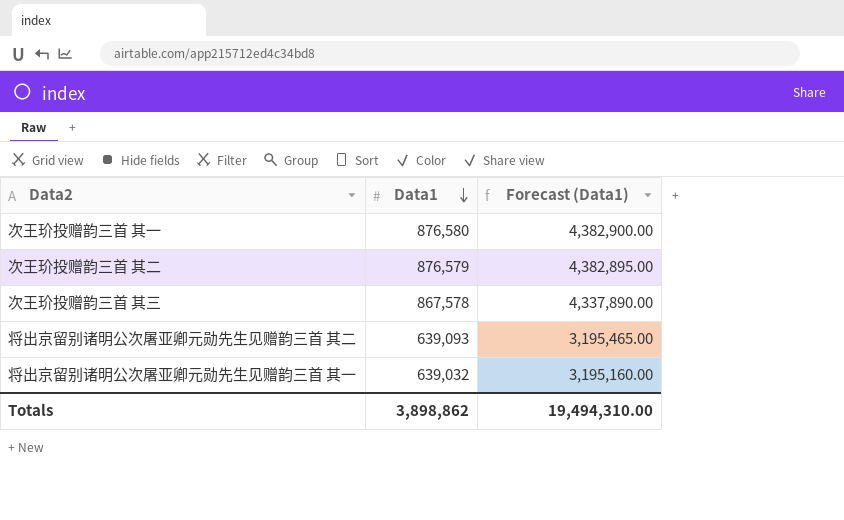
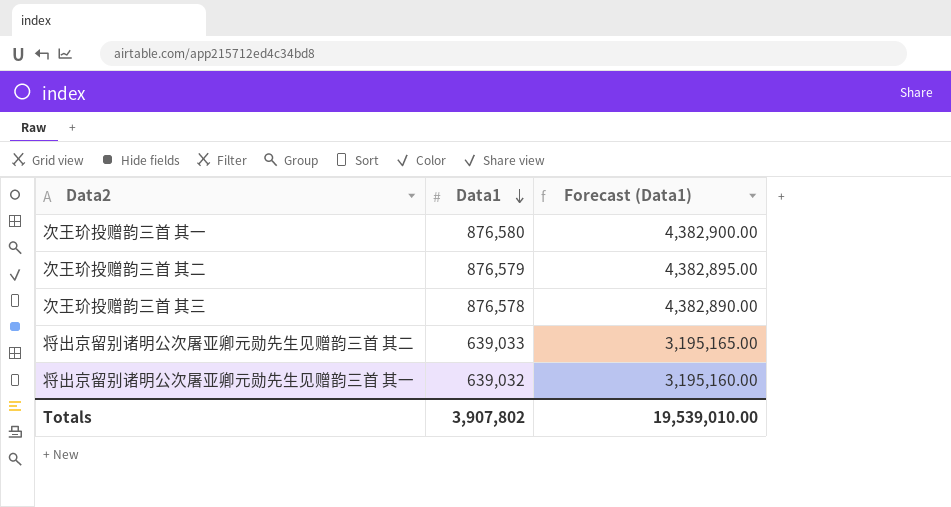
次王玠投赠韵三首 其三 | Data1: 867,578 -> 876,578
次王玠投赠韵三首 其三 | Forecast (Data1): 4,337,890.00 -> 4,382,890.00
将出京留别诸明公次屠亚卿元勋先生见赠韵三首 其二 | Data1: 639,093 -> 639,033
将出京留别诸明公次屠亚卿元勋先生见赠韵三首 其二 | Forecast (Data1): 3,195,465.00 -> 3,195,165.00
Totals | Data1: 3,898,862 -> 3,907,802
Totals | Forecast (Data1): 19,494,310.00 -> 19,539,010.00

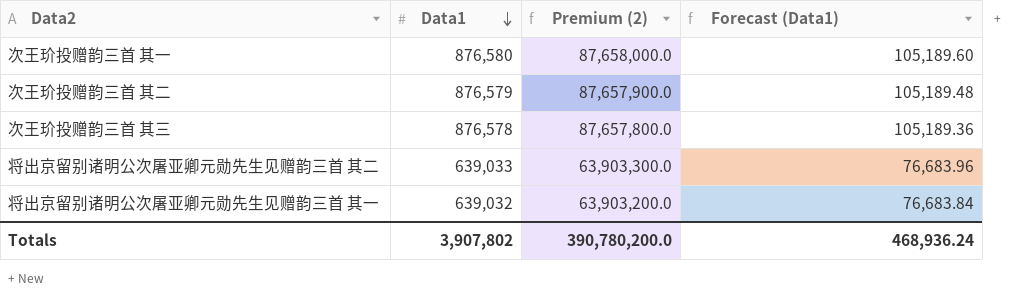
column Premium (2) | formula: none -> [Data1] * 100
column Forecast (Data1) | formula: [Data1] * 5 -> [Data1] * 0.12
Totals | Forecast (Data1): 19,539,010.00 -> 468,936.24

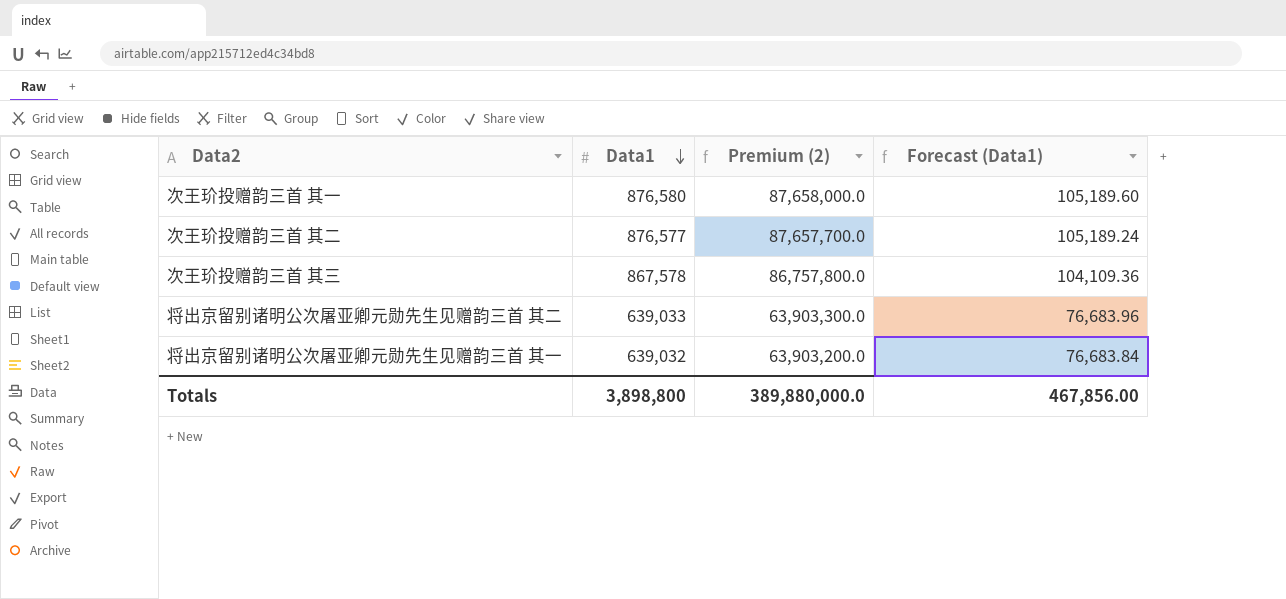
次王玠投赠韵三首 其二 | Data1: 876,579 -> 876,577
次王玠投赠韵三首 其二 | Premium (2): 87,657,900.0 -> 87,657,700.0
次王玠投赠韵三首 其二 | Forecast (Data1): 105,189.48 -> 105,189.24
次王玠投赠韵三首 其三 | Data1: 876,578 -> 867,578
次王玠投赠韵三首 其三 | Premium (2): 87,657,800.0 -> 86,757,800.0
次王玠投赠韵三首 其三 | Forecast (Data1): 105,189.36 -> 104,109.36
Totals | Data1: 3,907,802 -> 3,898,800
Totals | Premium (2): 390,780,200.0 -> 389,880,000.0
Totals | Forecast (Data1): 468,936.24 -> 467,856.00

